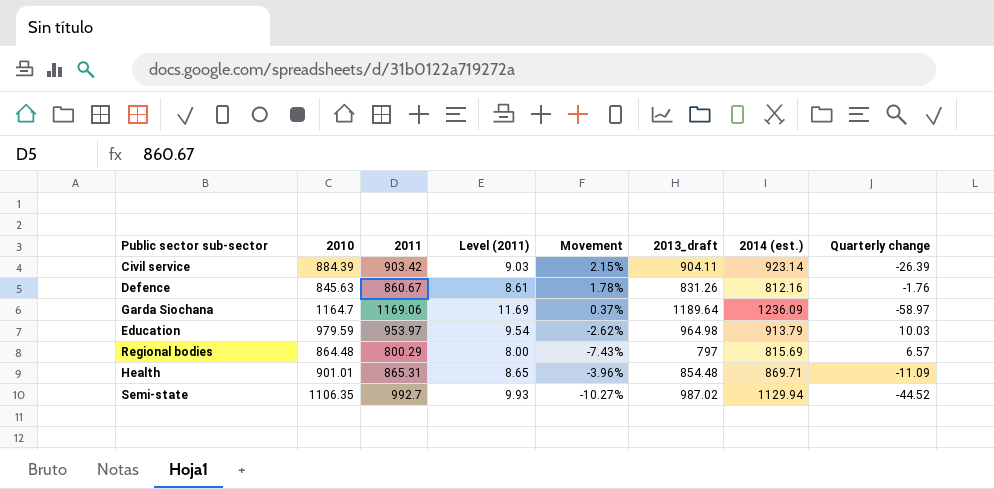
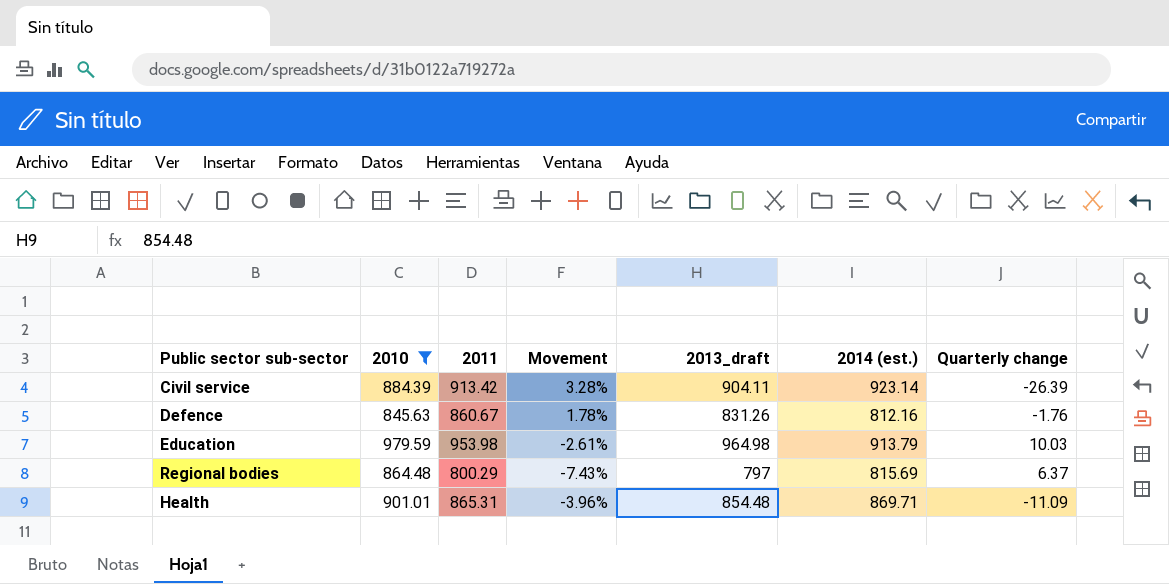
filter: none -> 2010 <= 979.59
column Level (2011) | formula: [2011] * 0.01 -> none
Civil service | 2011: 903.42 -> 913.42
Civil service | Movement: 2.15% -> 3.28%
Education | 2011: 953.97 -> 953.98
Education | Movement: -2.62% -> -2.61%
Regional bodies | Quarterly change: 6.57 -> 6.37

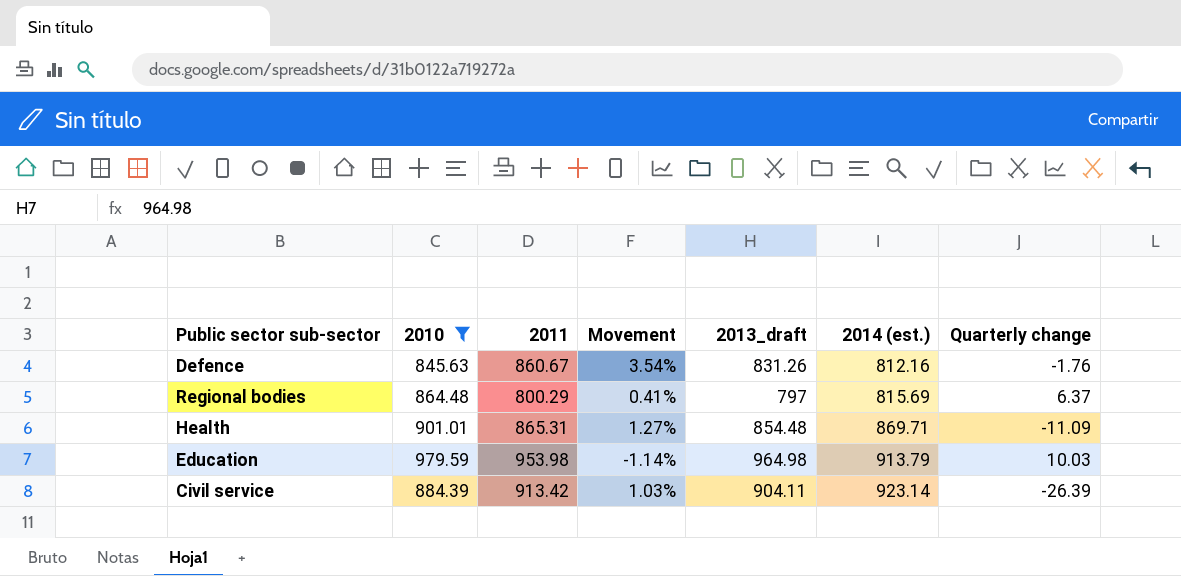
row order: none -> 2014 (est.) ascending
column Movement | formula: ([2011] - [2010]) / [2010] -> ([2011] - [2013_draft]) / [2013_draft]

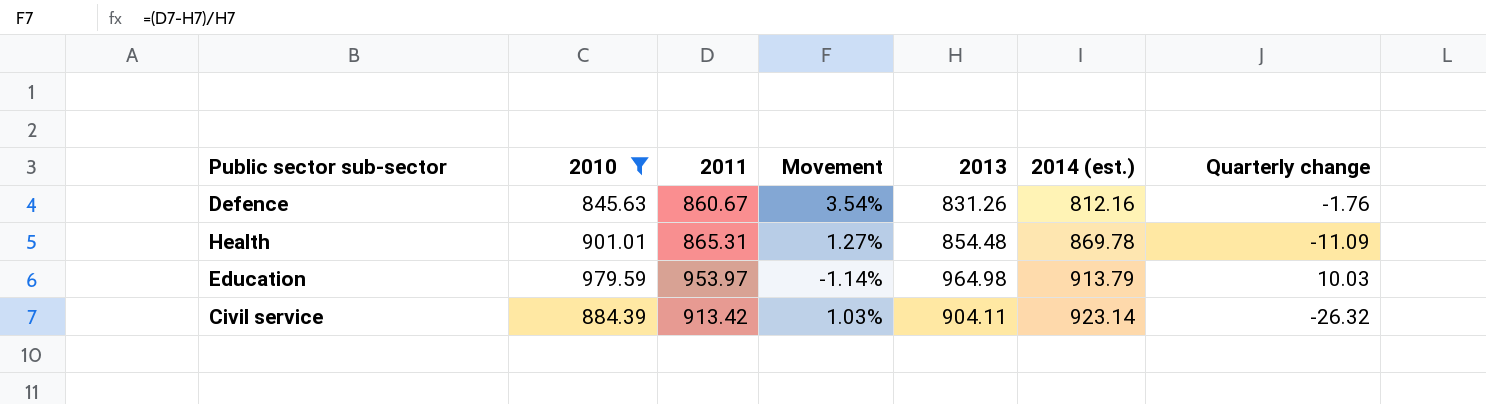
column name: 2013_draft -> 2013
row Regional bodies: 864.48 | 800.29 | 0.41% | 797 | 815.69 | 6.37 -> none
Health | 2014 (est.): 869.71 -> 869.78
Education | 2011: 953.98 -> 953.97
Civil service | Quarterly change: -26.39 -> -26.32

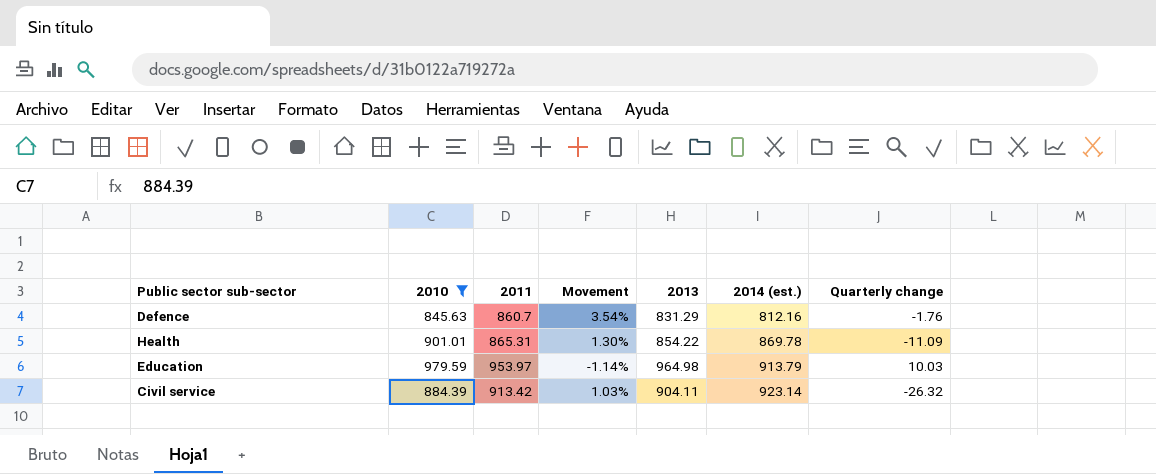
Defence | 2011: 860.67 -> 860.7
Defence | 2013: 831.26 -> 831.29
Health | Movement: 1.27% -> 1.30%
Health | 2013: 854.48 -> 854.22

